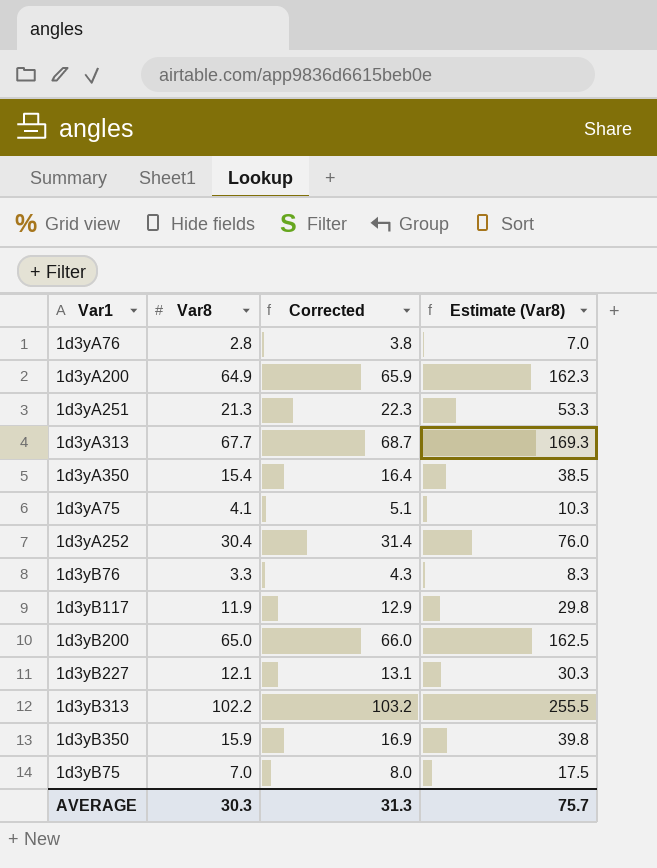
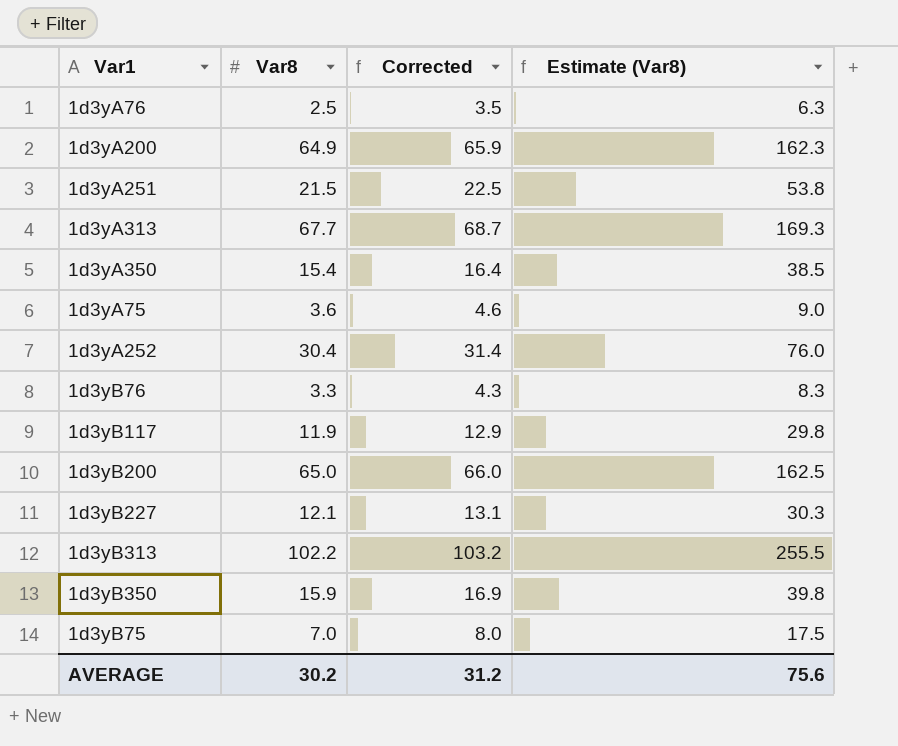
1d3yA76 | Var8: 2.8 -> 2.5
1d3yA76 | Corrected: 3.8 -> 3.5
1d3yA76 | Estimate (Var8): 7.0 -> 6.3
1d3yA251 | Var8: 21.3 -> 21.5
1d3yA251 | Corrected: 22.3 -> 22.5
1d3yA251 | Estimate (Var8): 53.3 -> 53.8
1d3yA75 | Var8: 4.1 -> 3.6
1d3yA75 | Corrected: 5.1 -> 4.6
1d3yA75 | Estimate (Var8): 10.3 -> 9.0
AVERAGE | Var8: 30.3 -> 30.2
AVERAGE | Corrected: 31.3 -> 31.2
AVERAGE | Estimate (Var8): 75.7 -> 75.6

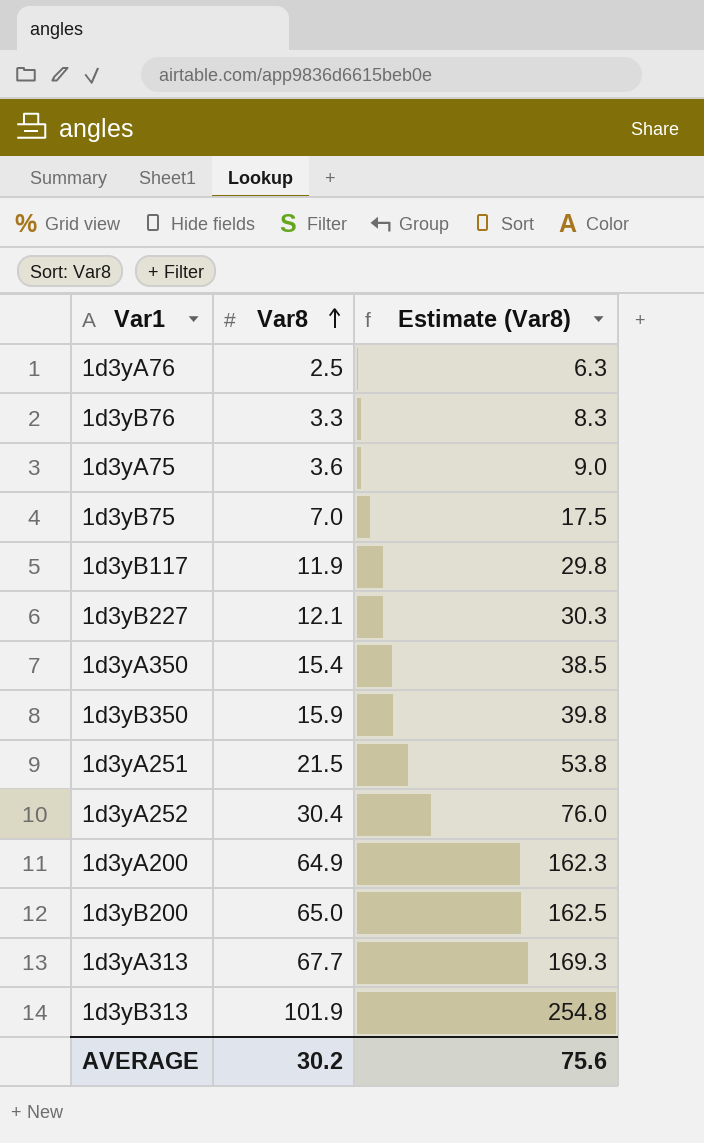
row order: none -> Var8 ascending
column Corrected | formula: [Var8] + 1 -> none
1d3yB313 | Var8: 102.2 -> 101.9
1d3yB313 | Estimate (Var8): 255.5 -> 254.8

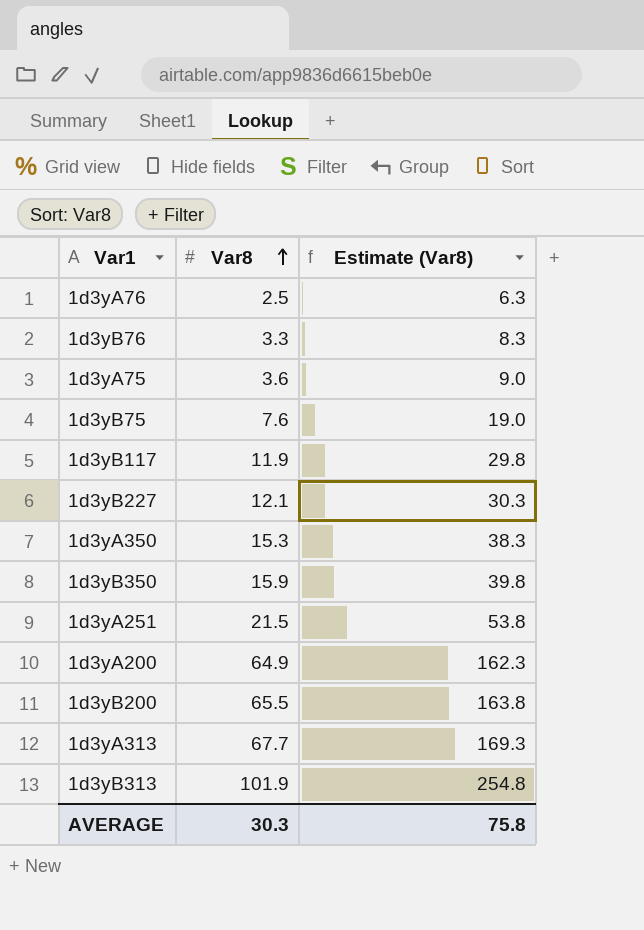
row 1d3yA252: 30.4 | 76.0 -> none
1d3yB75 | Var8: 7.0 -> 7.6
1d3yB75 | Estimate (Var8): 17.5 -> 19.0
1d3yA350 | Var8: 15.4 -> 15.3
1d3yA350 | Estimate (Var8): 38.5 -> 38.3
1d3yB200 | Var8: 65.0 -> 65.5
1d3yB200 | Estimate (Var8): 162.5 -> 163.8
AVERAGE | Var8: 30.2 -> 30.3
AVERAGE | Estimate (Var8): 75.6 -> 75.8

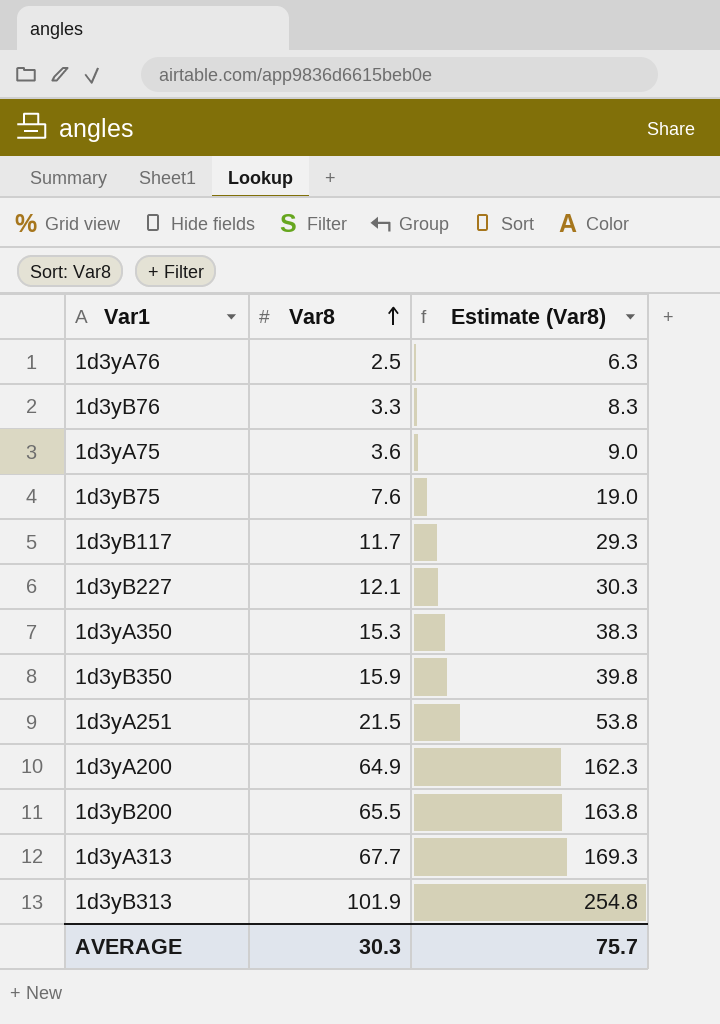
1d3yB117 | Var8: 11.9 -> 11.7
1d3yB117 | Estimate (Var8): 29.8 -> 29.3
AVERAGE | Estimate (Var8): 75.8 -> 75.7

